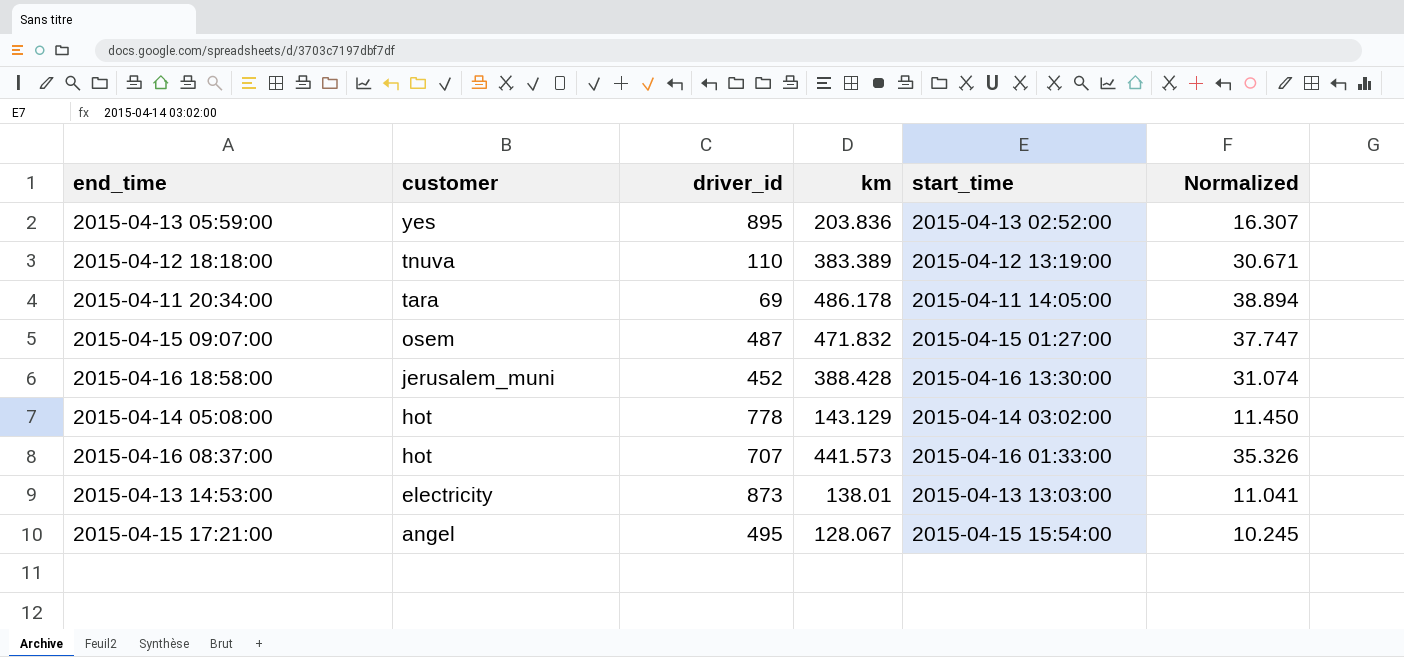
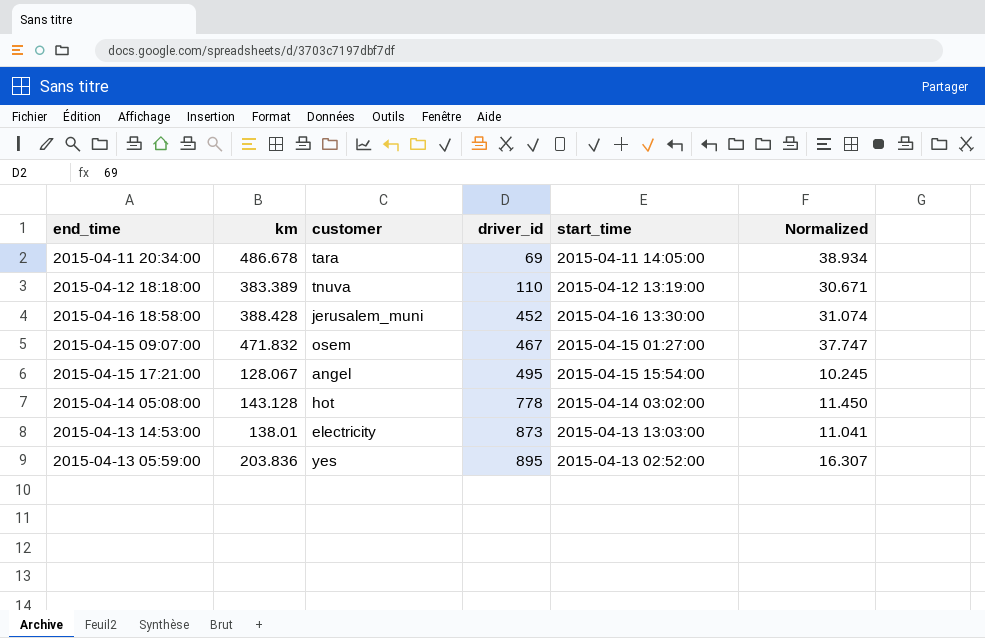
row order: customer descending -> driver_id ascending
column km | position: 4 -> 2
row 2015-04-16 08:37:00: hot | 707 | 441.573 | 2015-04-16 01:33:00 | 35.326 -> none
2015-04-11 20:34:00 | km: 486.178 -> 486.678
2015-04-11 20:34:00 | Normalized: 38.894 -> 38.934
2015-04-15 09:07:00 | driver_id: 487 -> 467
2015-04-14 05:08:00 | km: 143.129 -> 143.128

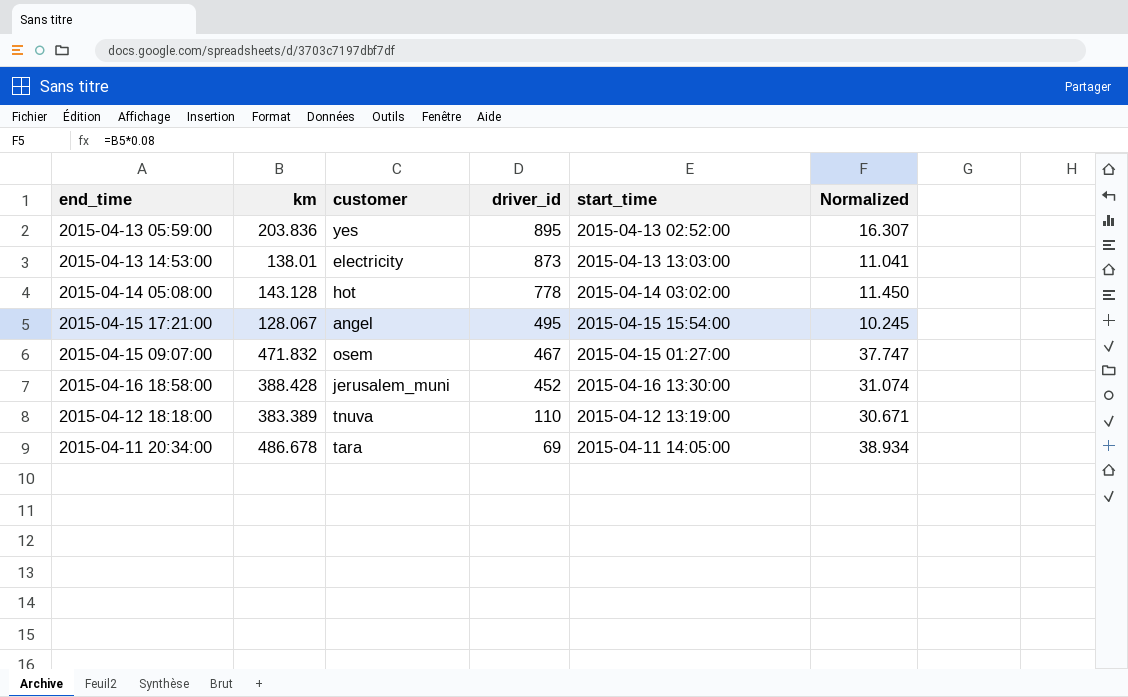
row order: driver_id ascending -> driver_id descending

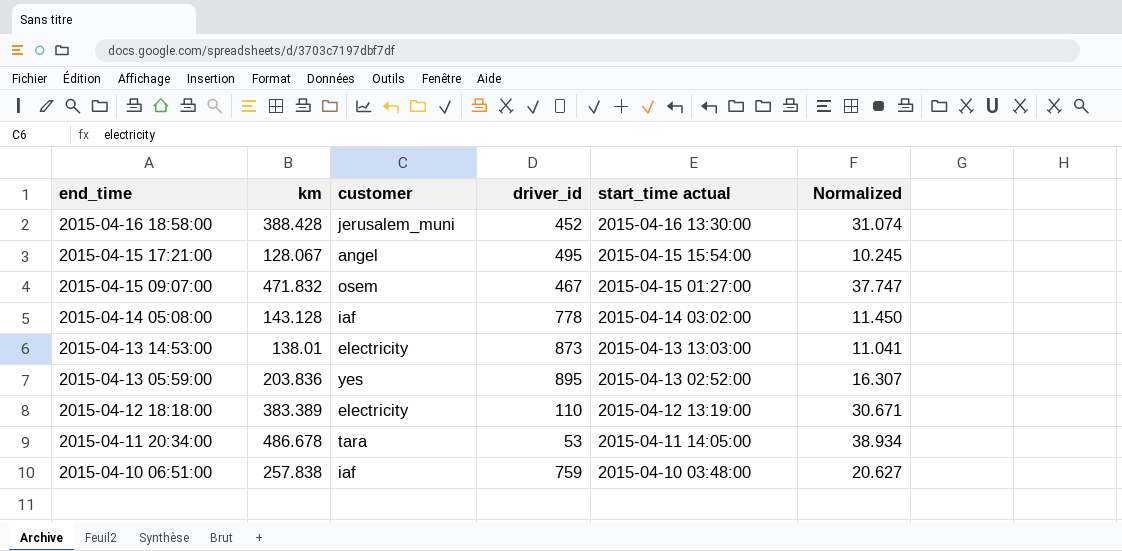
row order: driver_id descending -> end_time descending
column name: start_time -> start_time actual
2015-04-14 05:08:00 | customer: hot -> iaf
2015-04-12 18:18:00 | customer: tnuva -> electricity
2015-04-11 20:34:00 | driver_id: 69 -> 53
row 2015-04-10 06:51:00: none -> 257.838 | iaf | 759 | 2015-04-10 03:48:00 | 20.627

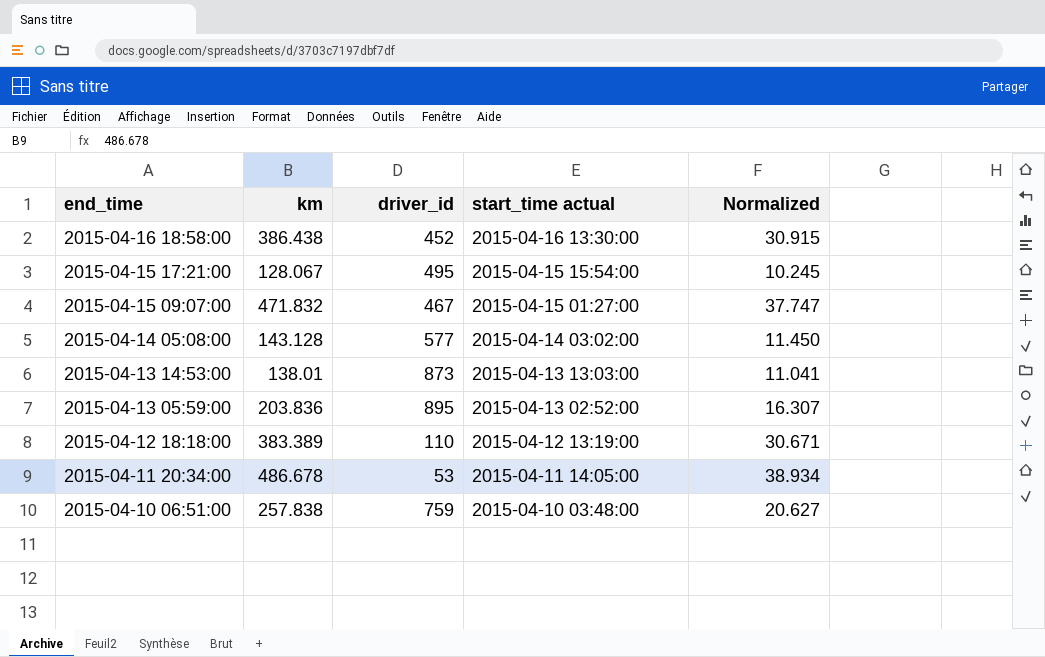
column customer | position: 3 -> none
2015-04-16 18:58:00 | km: 388.428 -> 386.438
2015-04-16 18:58:00 | Normalized: 31.074 -> 30.915
2015-04-14 05:08:00 | driver_id: 778 -> 577

